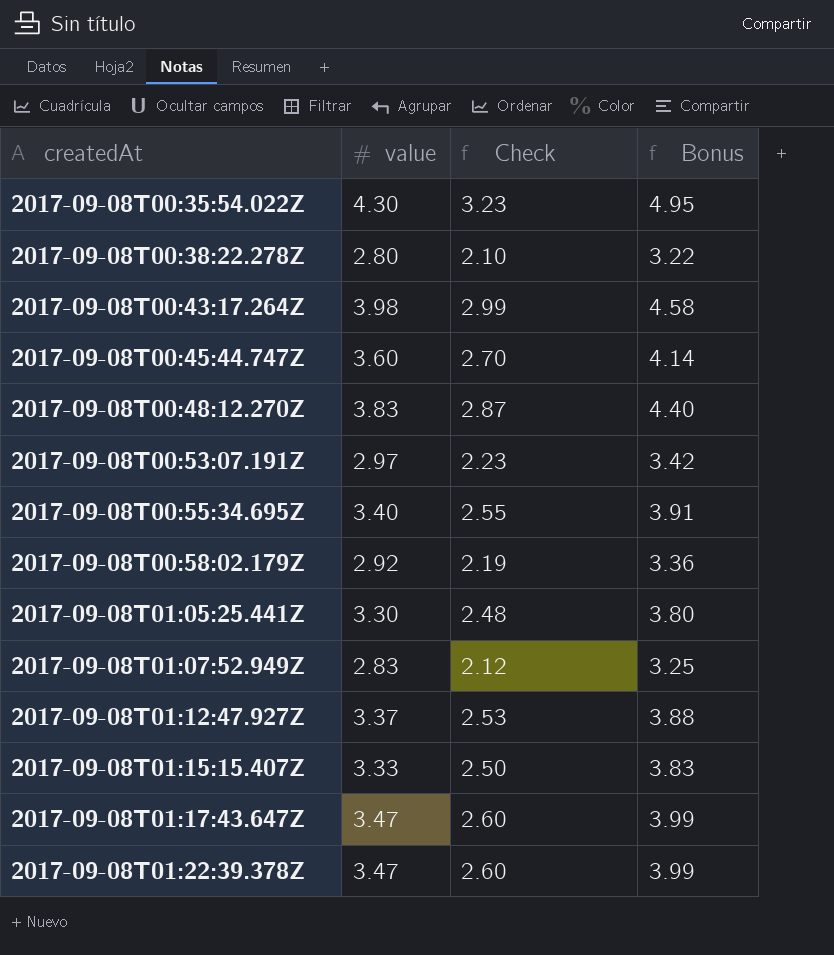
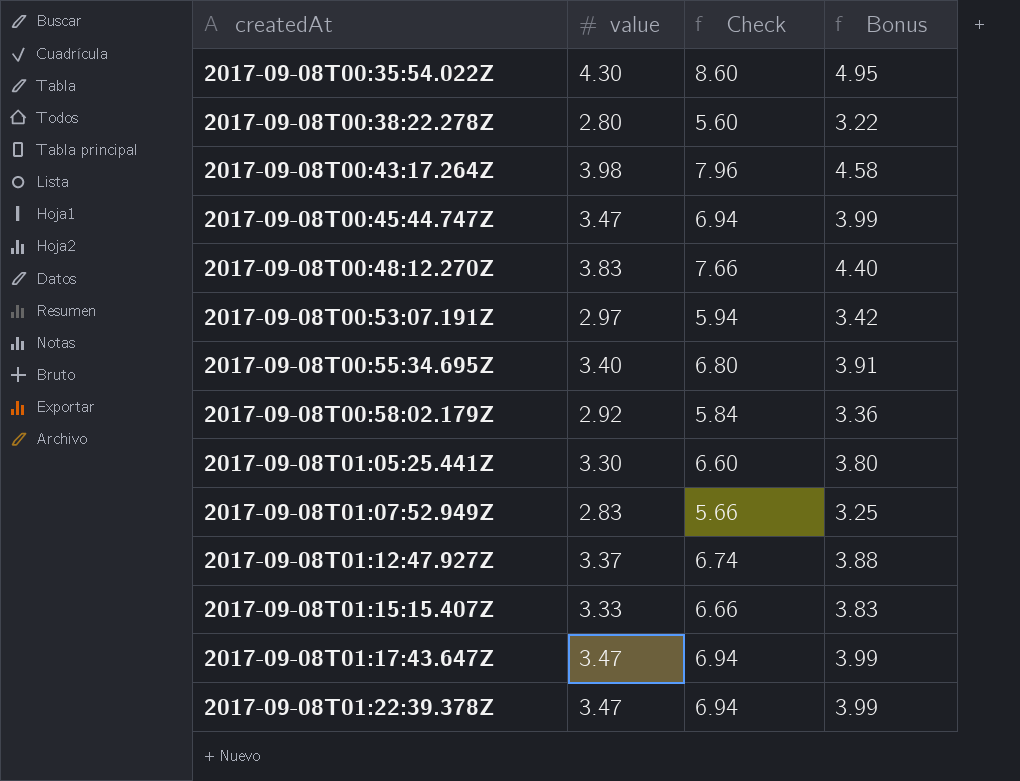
column Check | formula: [value] * 0.75 -> [value] * 2
2017-09-08T00:45:44.747Z | value: 3.60 -> 3.47
2017-09-08T00:45:44.747Z | Bonus: 4.14 -> 3.99

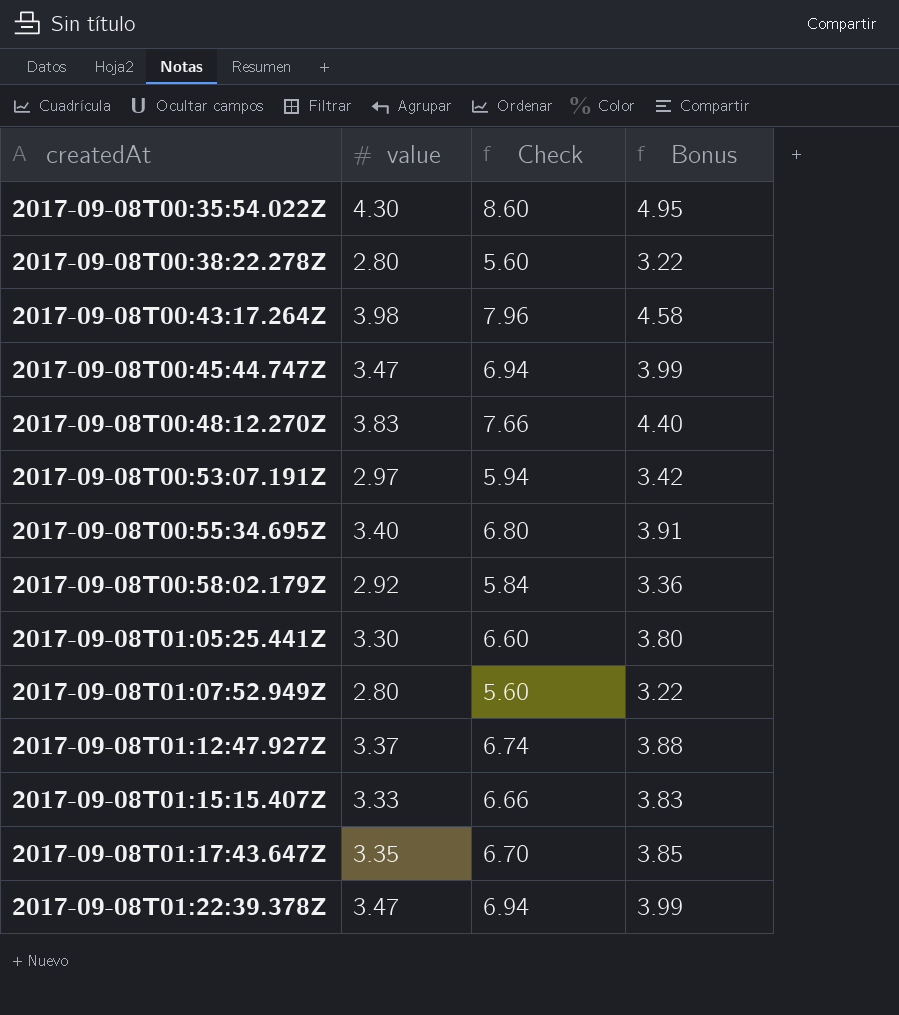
2017-09-08T01:07:52.949Z | value: 2.83 -> 2.80
2017-09-08T01:07:52.949Z | Check: 5.66 -> 5.60
2017-09-08T01:07:52.949Z | Bonus: 3.25 -> 3.22
2017-09-08T01:17:43.647Z | value: 3.47 -> 3.35
2017-09-08T01:17:43.647Z | Check: 6.94 -> 6.70
2017-09-08T01:17:43.647Z | Bonus: 3.99 -> 3.85

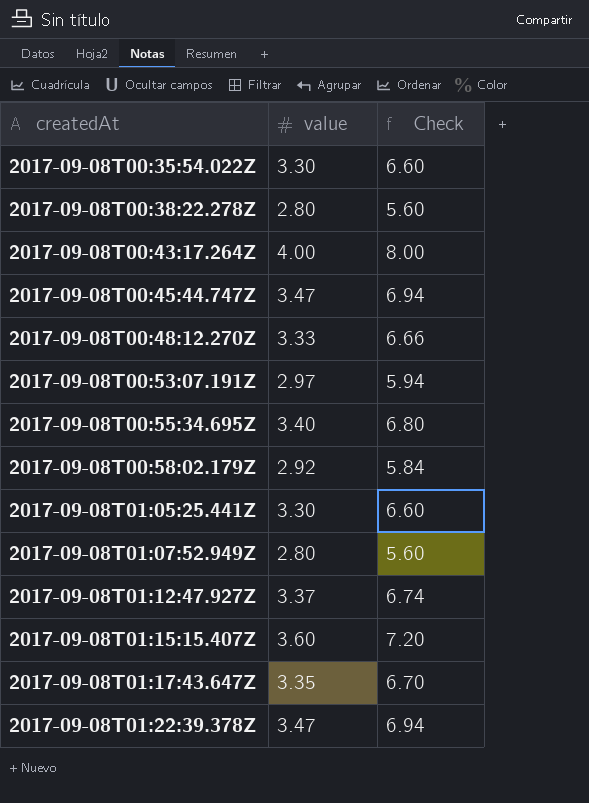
column Bonus | formula: [value] * 1.15 -> none
2017-09-08T00:35:54.022Z | value: 4.30 -> 3.30
2017-09-08T00:35:54.022Z | Check: 8.60 -> 6.60
2017-09-08T00:43:17.264Z | value: 3.98 -> 4.00
2017-09-08T00:43:17.264Z | Check: 7.96 -> 8.00
2017-09-08T00:48:12.270Z | value: 3.83 -> 3.33
2017-09-08T00:48:12.270Z | Check: 7.66 -> 6.66
2017-09-08T01:15:15.407Z | value: 3.33 -> 3.60
2017-09-08T01:15:15.407Z | Check: 6.66 -> 7.20

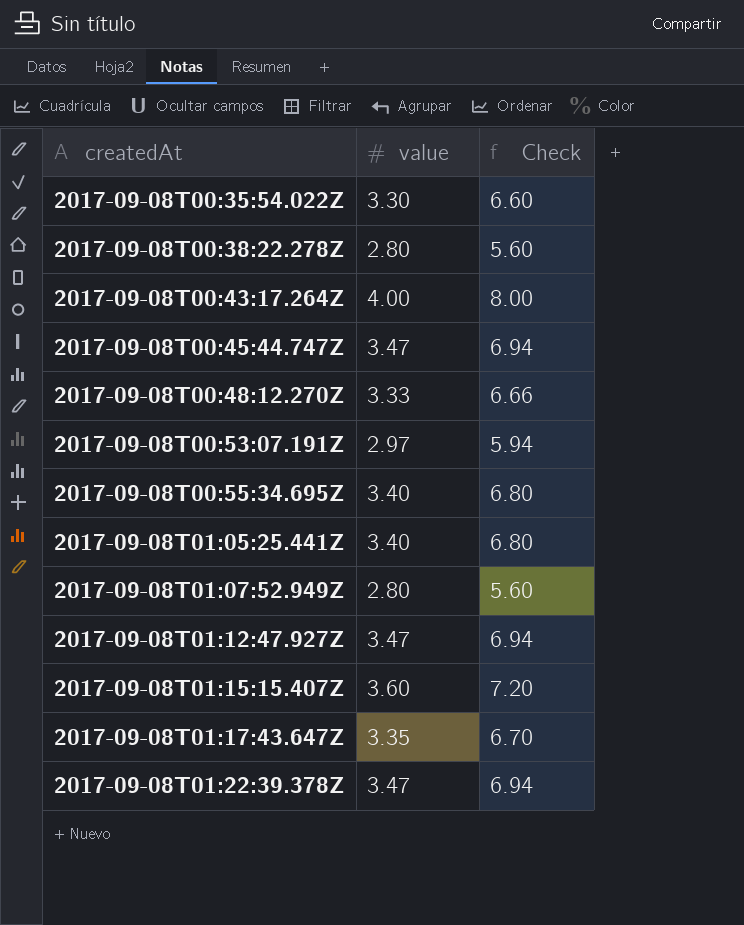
row 2017-09-08T00:58:02.179Z: 2.92 | 5.84 -> none
2017-09-08T01:05:25.441Z | value: 3.30 -> 3.40
2017-09-08T01:05:25.441Z | Check: 6.60 -> 6.80
2017-09-08T01:12:47.927Z | value: 3.37 -> 3.47
2017-09-08T01:12:47.927Z | Check: 6.74 -> 6.94

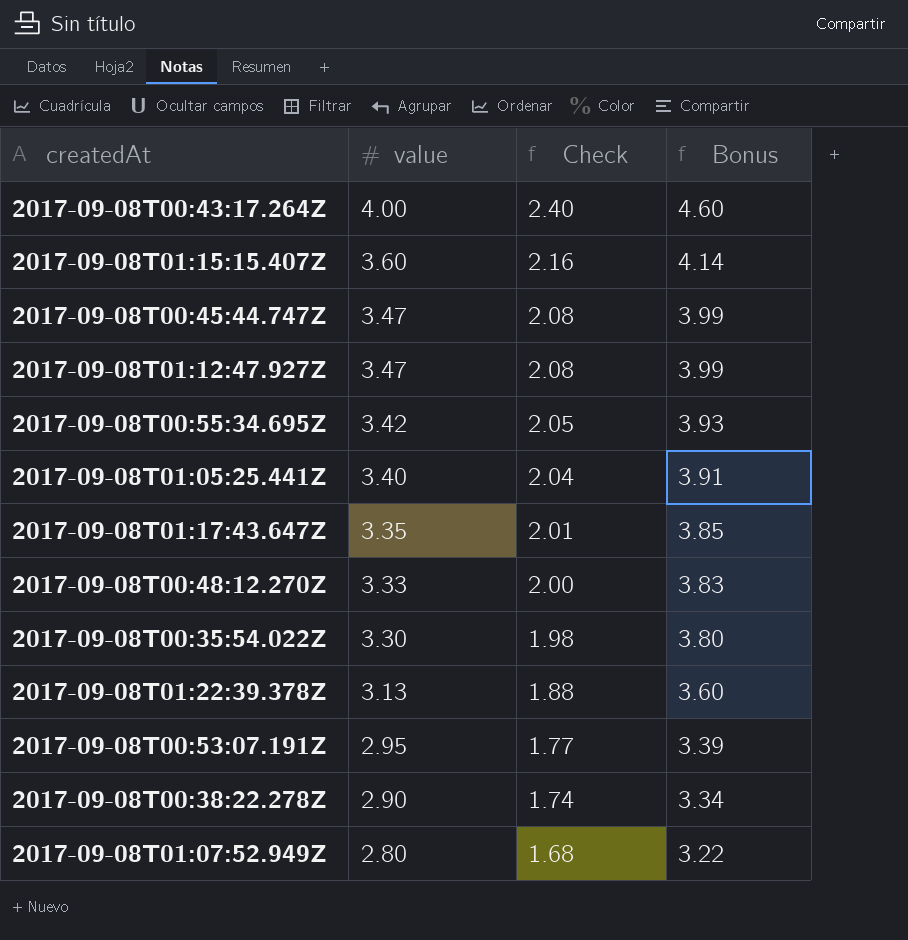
row order: createdAt ascending -> value descending
column Check | formula: [value] * 2 -> [value] * 0.6
column Bonus | formula: none -> [value] * 1.15
2017-09-08T00:55:34.695Z | value: 3.40 -> 3.42
2017-09-08T01:22:39.378Z | value: 3.47 -> 3.13
2017-09-08T00:53:07.191Z | value: 2.97 -> 2.95
2017-09-08T00:38:22.278Z | value: 2.80 -> 2.90

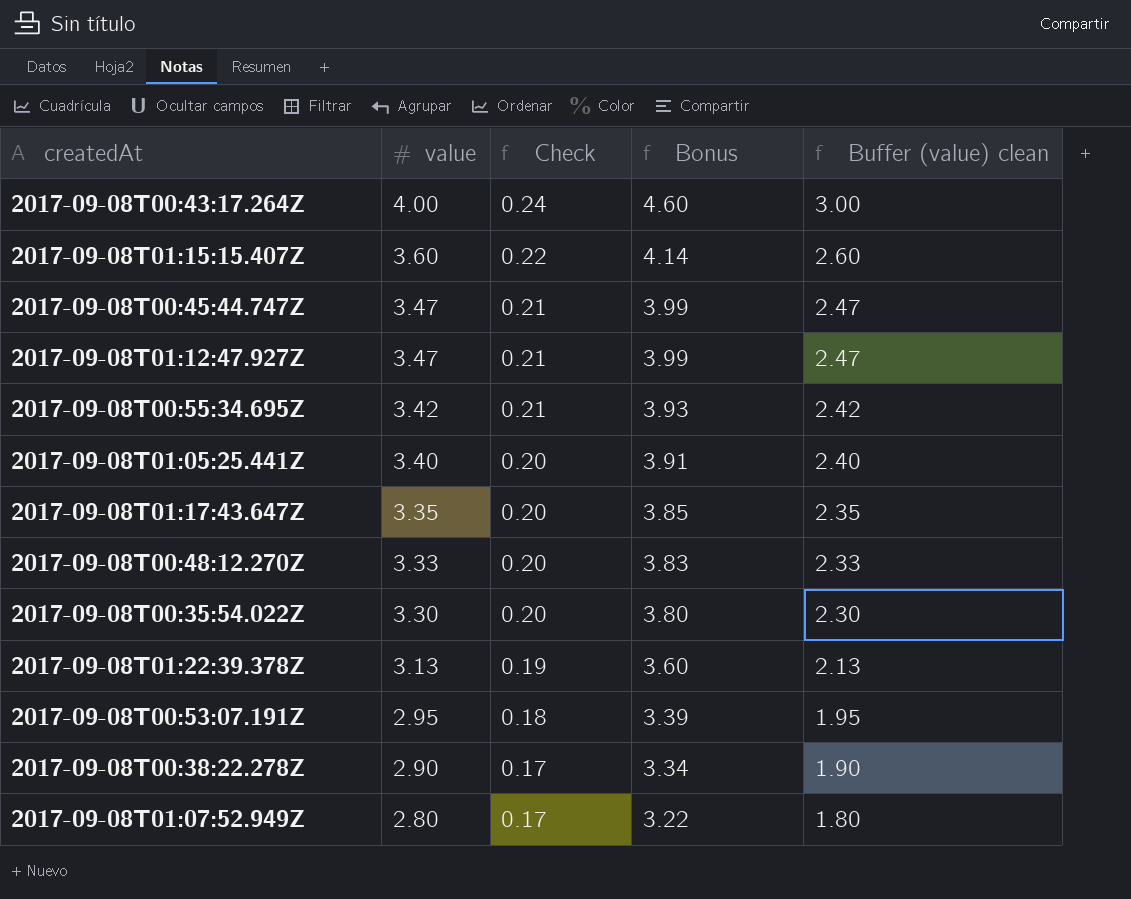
column Check | formula: [value] * 0.6 -> [value] * 0.06
column Buffer (value) clean | formula: none -> [value] - 1

